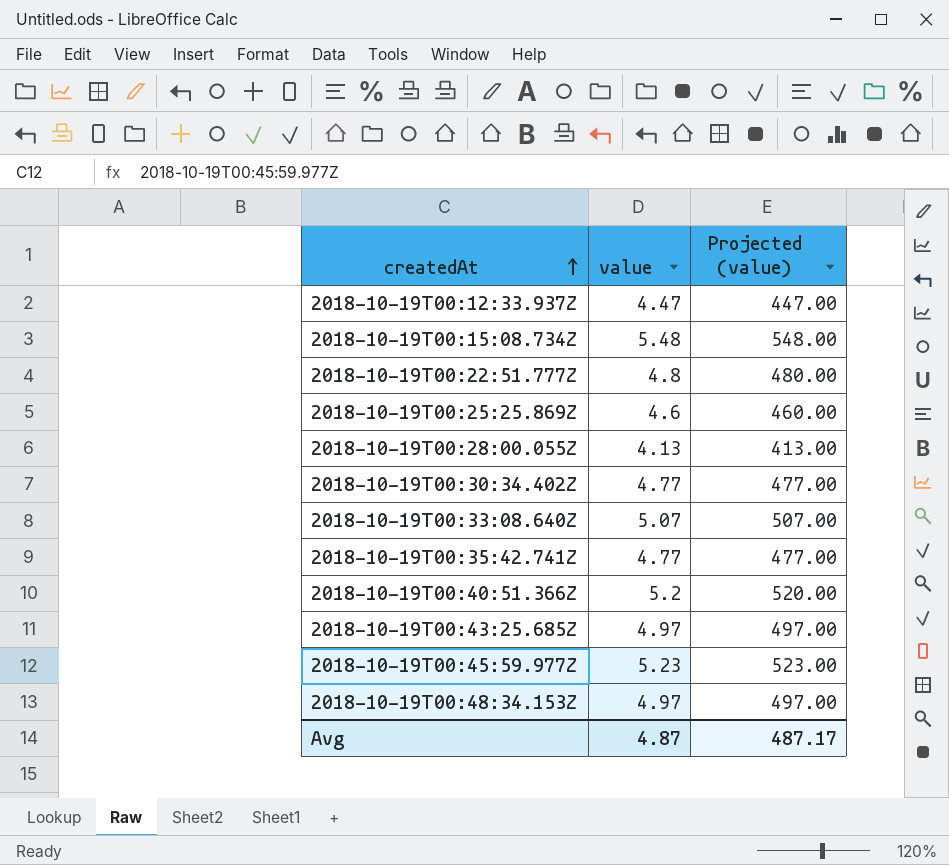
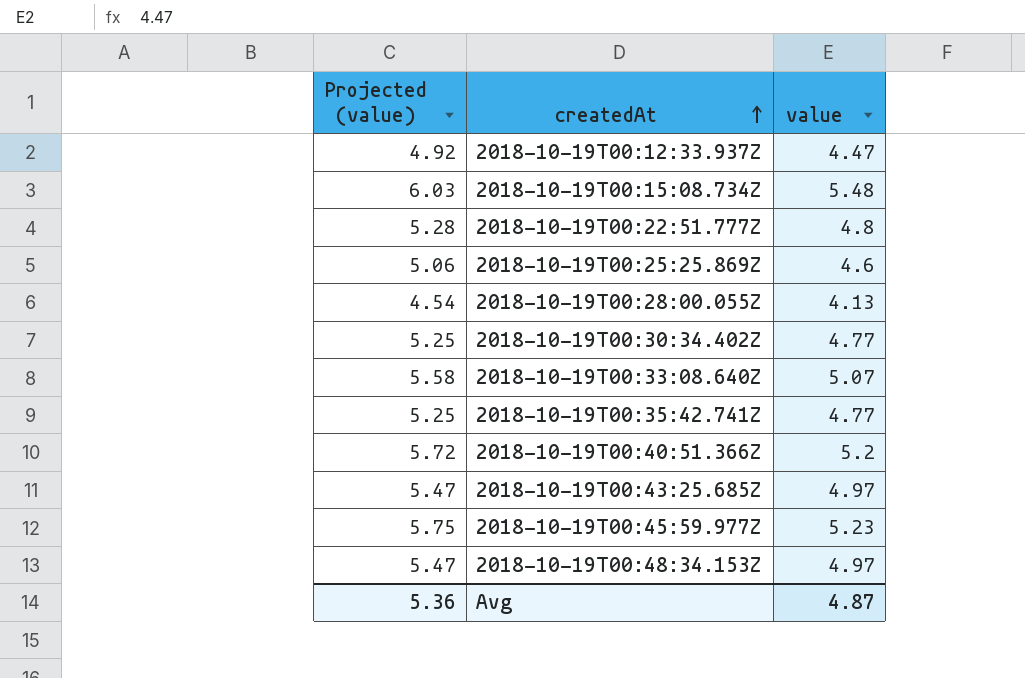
column Projected (value) | formula: [value] * 100 -> [value] * 1.1
column Projected (value) | position: 3 -> 1
Avg | Projected (value): 487.17 -> 5.36

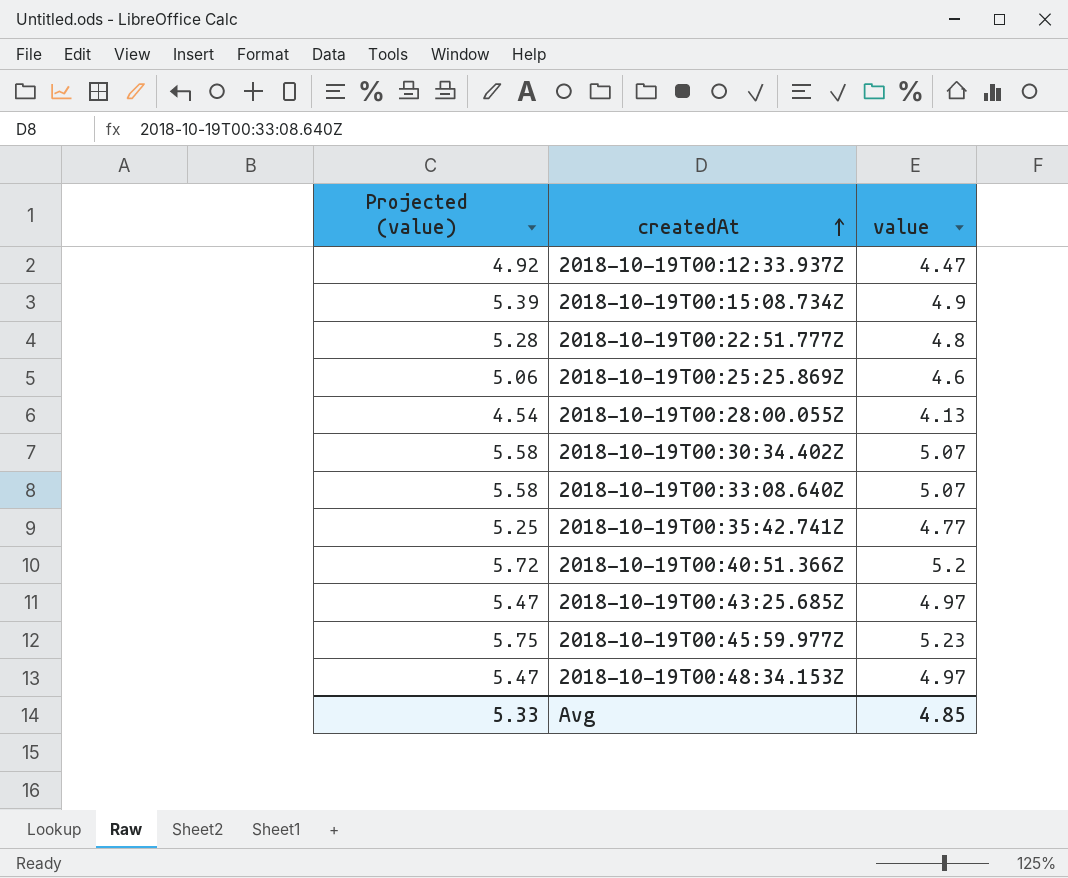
2018-10-19T00:15:08.734Z | Projected (value): 6.03 -> 5.39
2018-10-19T00:15:08.734Z | value: 5.48 -> 4.9
2018-10-19T00:30:34.402Z | Projected (value): 5.25 -> 5.58
2018-10-19T00:30:34.402Z | value: 4.77 -> 5.07
Avg | Projected (value): 5.36 -> 5.33
Avg | value: 4.87 -> 4.85

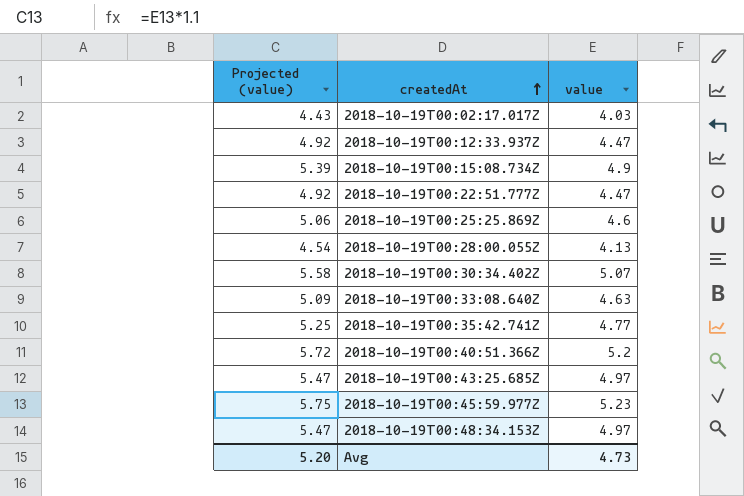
row 2018-10-19T00:02:17.017Z: none -> 4.43 | 4.03
2018-10-19T00:22:51.777Z | Projected (value): 5.28 -> 4.92
2018-10-19T00:22:51.777Z | value: 4.8 -> 4.47
2018-10-19T00:33:08.640Z | Projected (value): 5.58 -> 5.09
2018-10-19T00:33:08.640Z | value: 5.07 -> 4.63
Avg | Projected (value): 5.33 -> 5.20
Avg | value: 4.85 -> 4.73

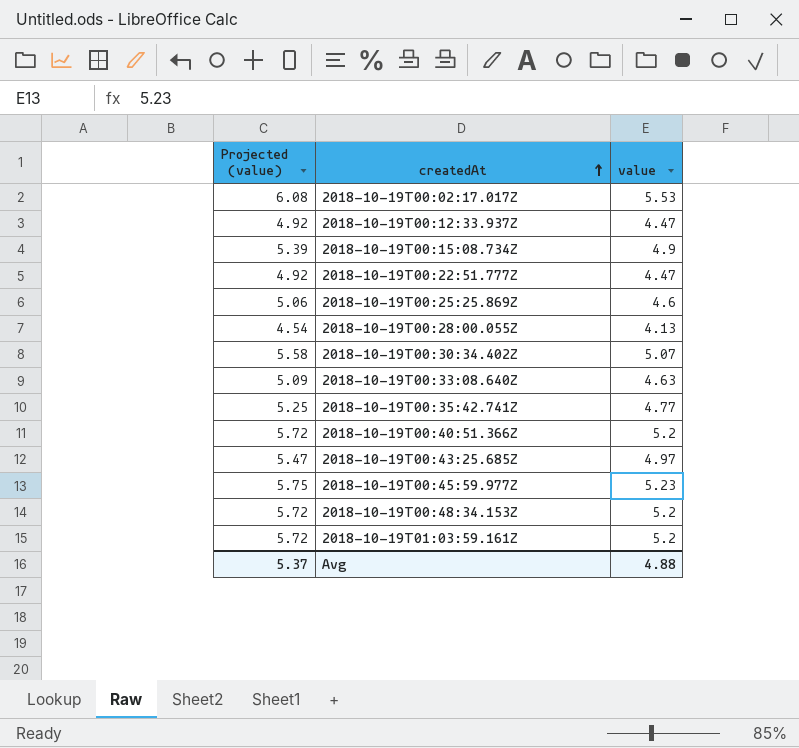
2018-10-19T00:02:17.017Z | Projected (value): 4.43 -> 6.08
2018-10-19T00:02:17.017Z | value: 4.03 -> 5.53
2018-10-19T00:48:34.153Z | Projected (value): 5.47 -> 5.72
2018-10-19T00:48:34.153Z | value: 4.97 -> 5.2
row 2018-10-19T01:03:59.161Z: none -> 5.72 | 5.2
Avg | Projected (value): 5.20 -> 5.37
Avg | value: 4.73 -> 4.88

